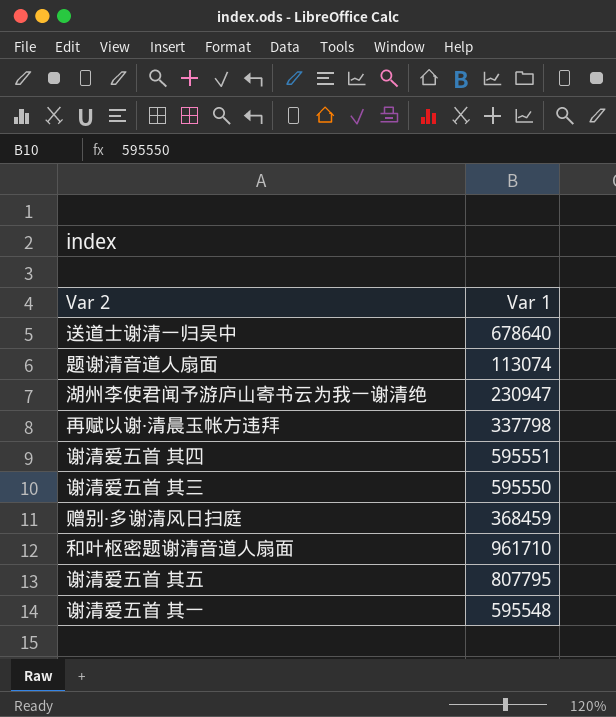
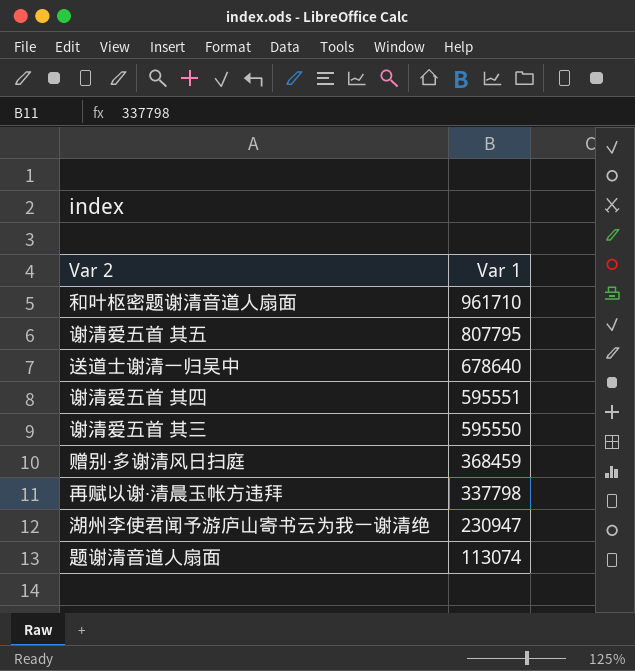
row order: none -> Var 1 descending
row 谢清爱五首 其一: 595548 -> none

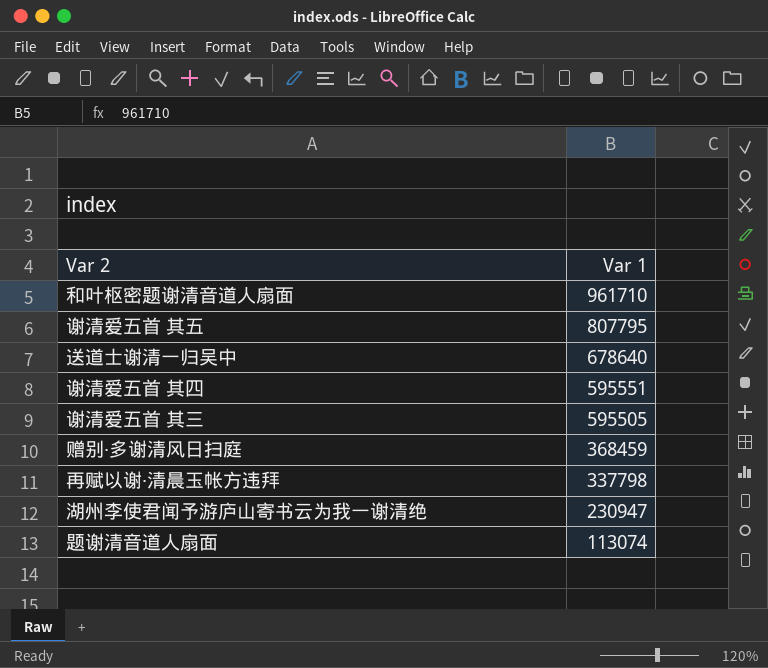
谢清爱五首 其三 | Var 1: 595550 -> 595505

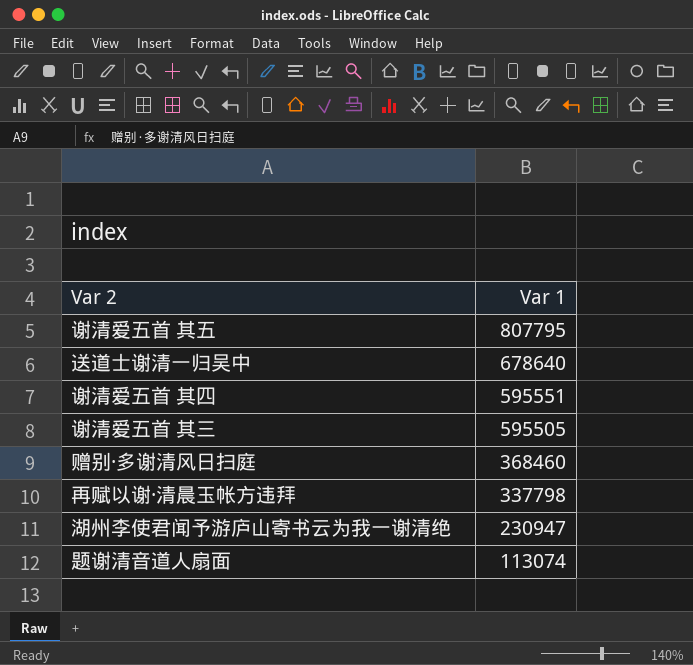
row 和叶枢密题谢清音道人扇面: 961710 -> none
赠别·多谢清风日扫庭 | Var 1: 368459 -> 368460

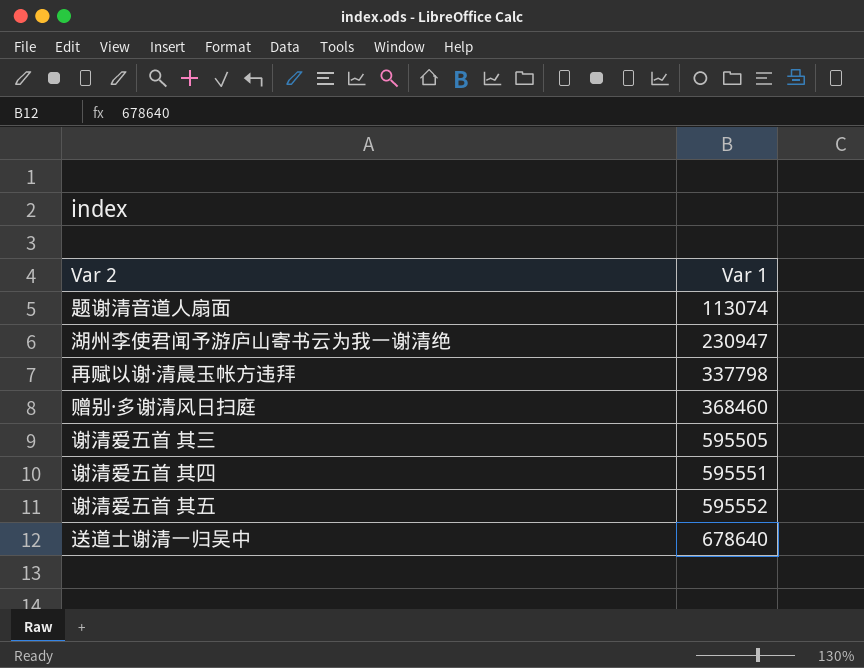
row order: Var 1 descending -> Var 1 ascending
谢清爱五首 其五 | Var 1: 807795 -> 595552

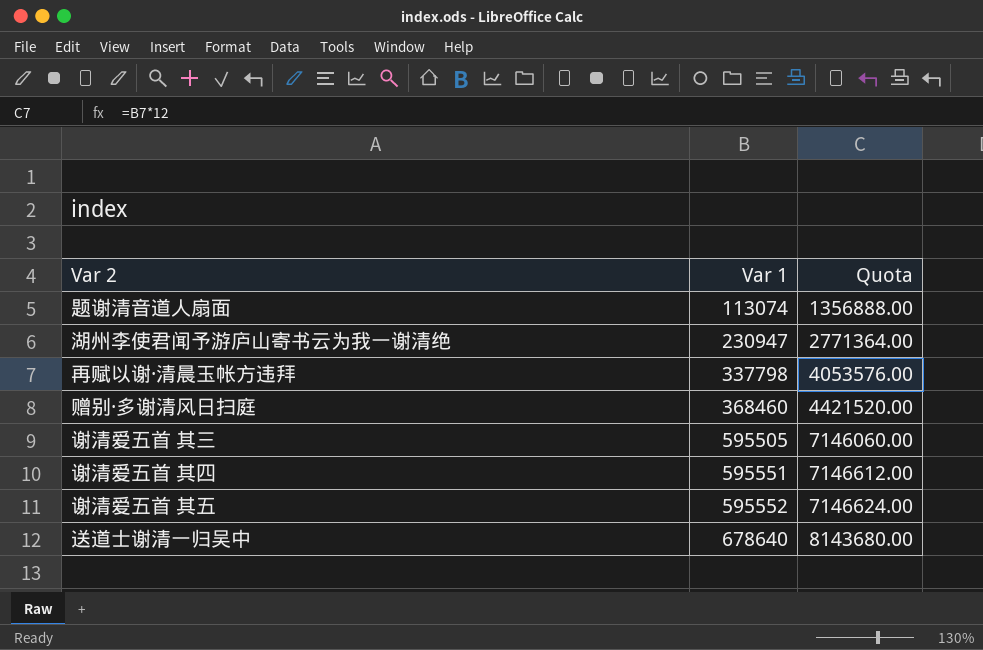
column Quota | formula: none -> [Var 1] * 12

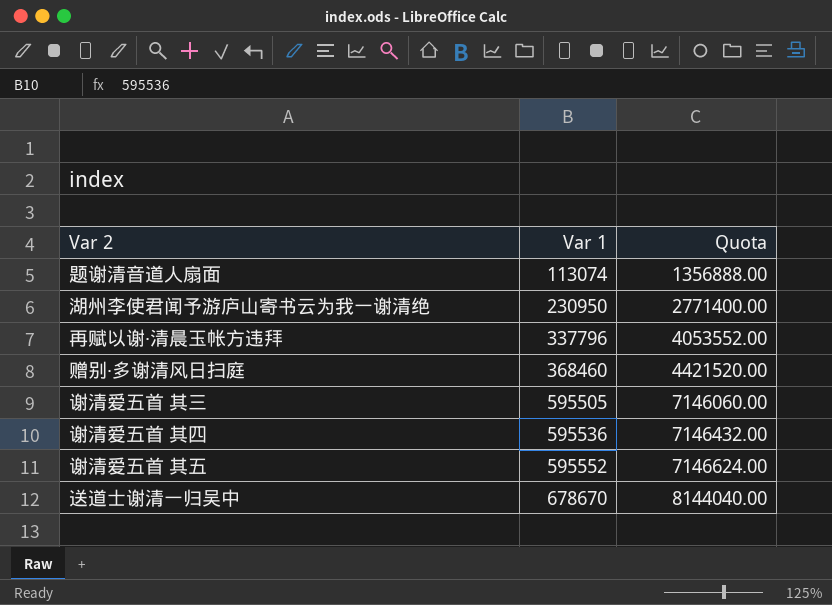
湖州李使君闻予游庐山寄书云为我一谢清绝 | Var 1: 230947 -> 230950
湖州李使君闻予游庐山寄书云为我一谢清绝 | Quota: 2771364.00 -> 2771400.00
再赋以谢·清晨玉帐方违拜 | Var 1: 337798 -> 337796
再赋以谢·清晨玉帐方违拜 | Quota: 4053576.00 -> 4053552.00
谢清爱五首 其四 | Var 1: 595551 -> 595536
谢清爱五首 其四 | Quota: 7146612.00 -> 7146432.00
送道士谢清一归吴中 | Var 1: 678640 -> 678670
送道士谢清一归吴中 | Quota: 8143680.00 -> 8144040.00

